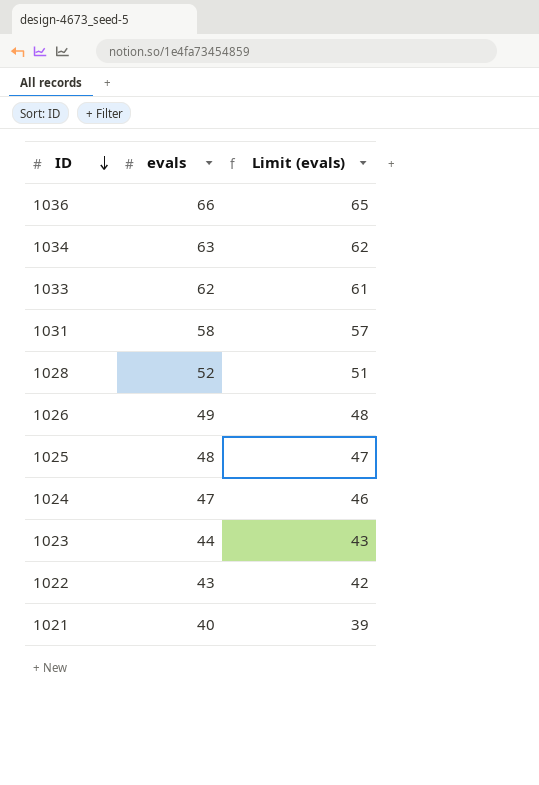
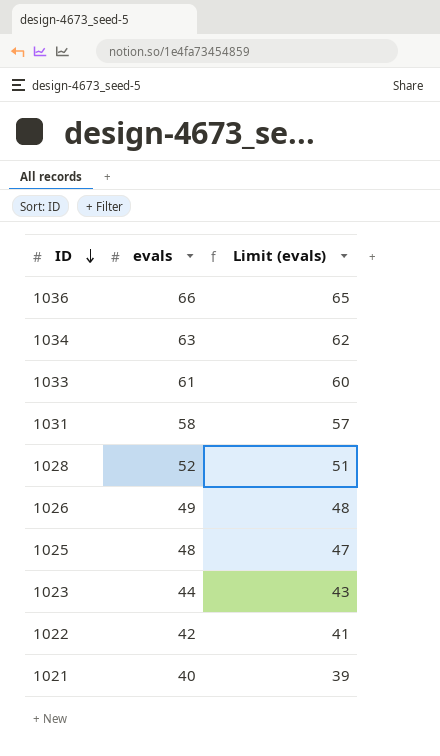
row 1024: 47 | 46 -> none
1033 | evals: 62 -> 61
1033 | Limit (evals): 61 -> 60
1022 | evals: 43 -> 42
1022 | Limit (evals): 42 -> 41

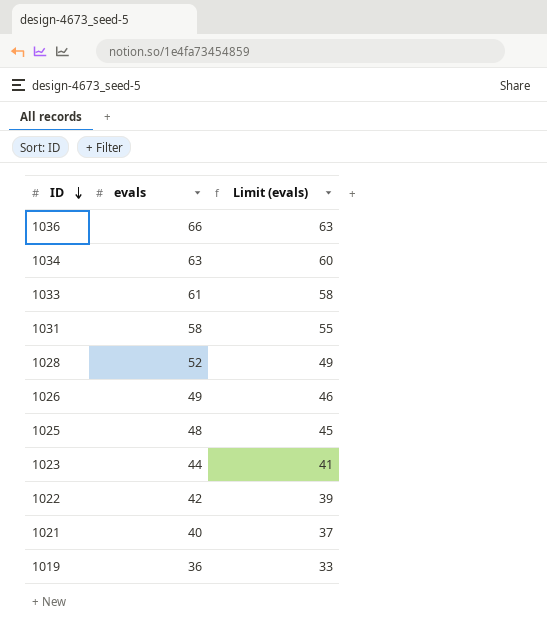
column Limit (evals) | formula: [evals] - 1 -> [evals] - 3
row 1019: none -> 36 | 33

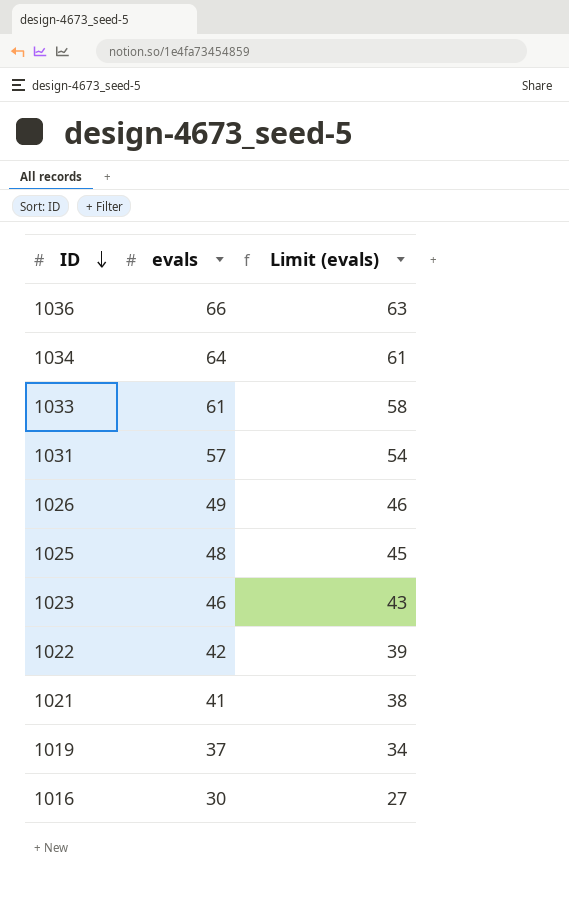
row 1028: 52 | 49 -> none
1034 | evals: 63 -> 64
1034 | Limit (evals): 60 -> 61
1031 | evals: 58 -> 57
1031 | Limit (evals): 55 -> 54
1023 | evals: 44 -> 46
1023 | Limit (evals): 41 -> 43
1021 | evals: 40 -> 41
1021 | Limit (evals): 37 -> 38
1019 | evals: 36 -> 37
1019 | Limit (evals): 33 -> 34
row 1016: none -> 30 | 27

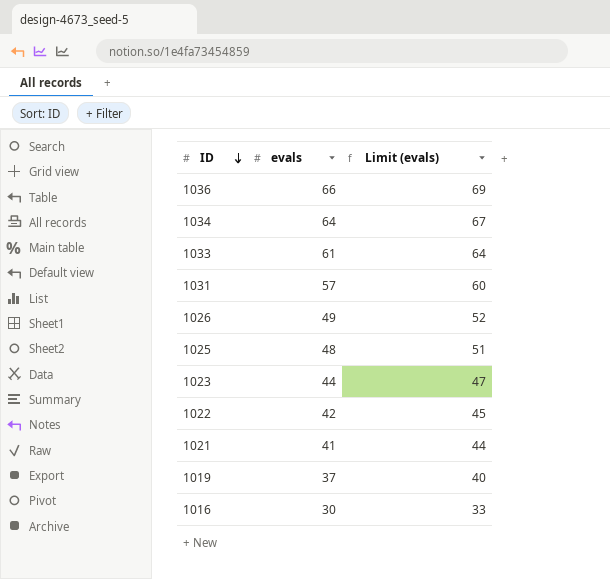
column Limit (evals) | formula: [evals] - 3 -> [evals] + 3
1023 | evals: 46 -> 44

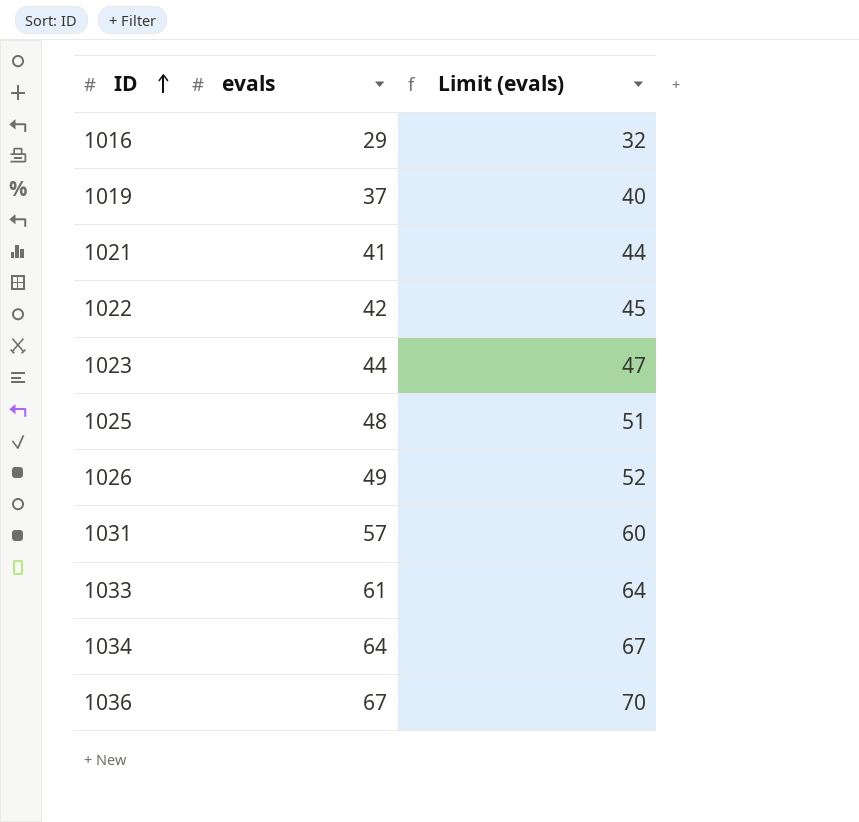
row order: ID descending -> ID ascending
1016 | evals: 30 -> 29
1016 | Limit (evals): 33 -> 32
1036 | evals: 66 -> 67
1036 | Limit (evals): 69 -> 70

